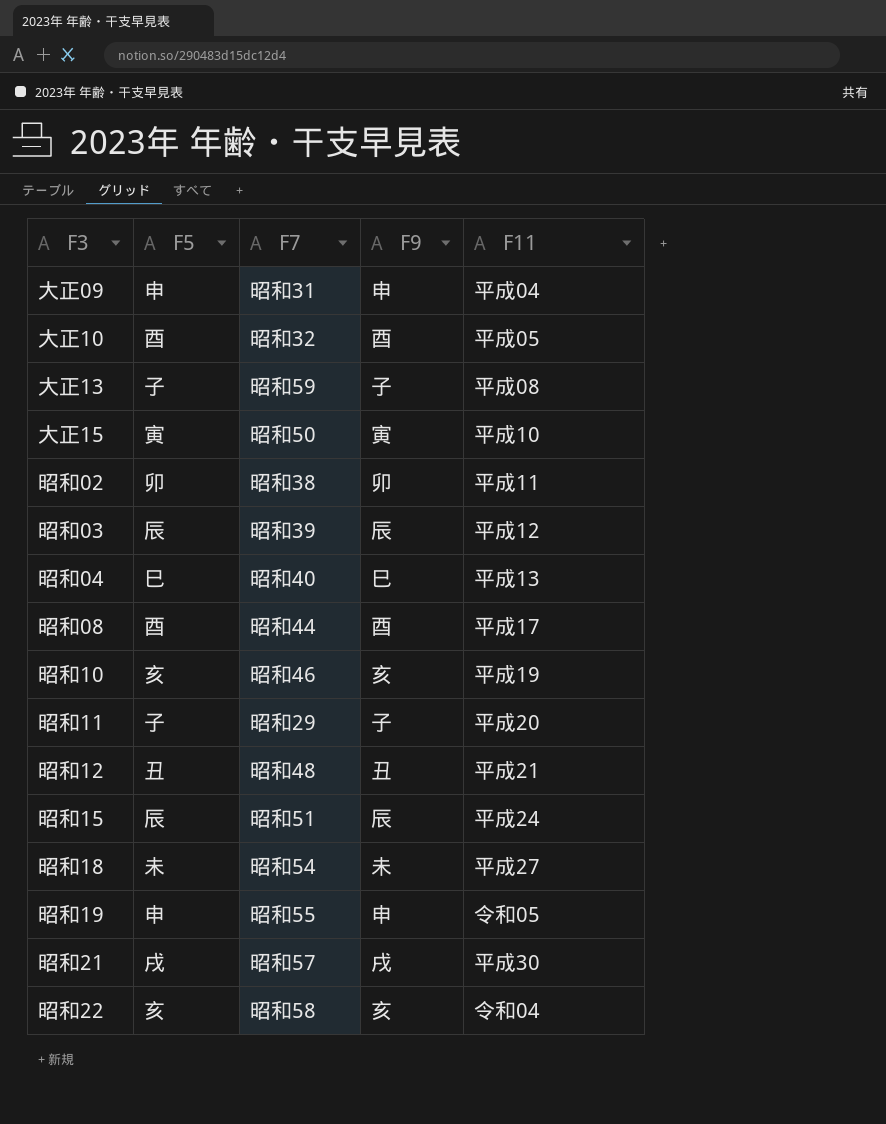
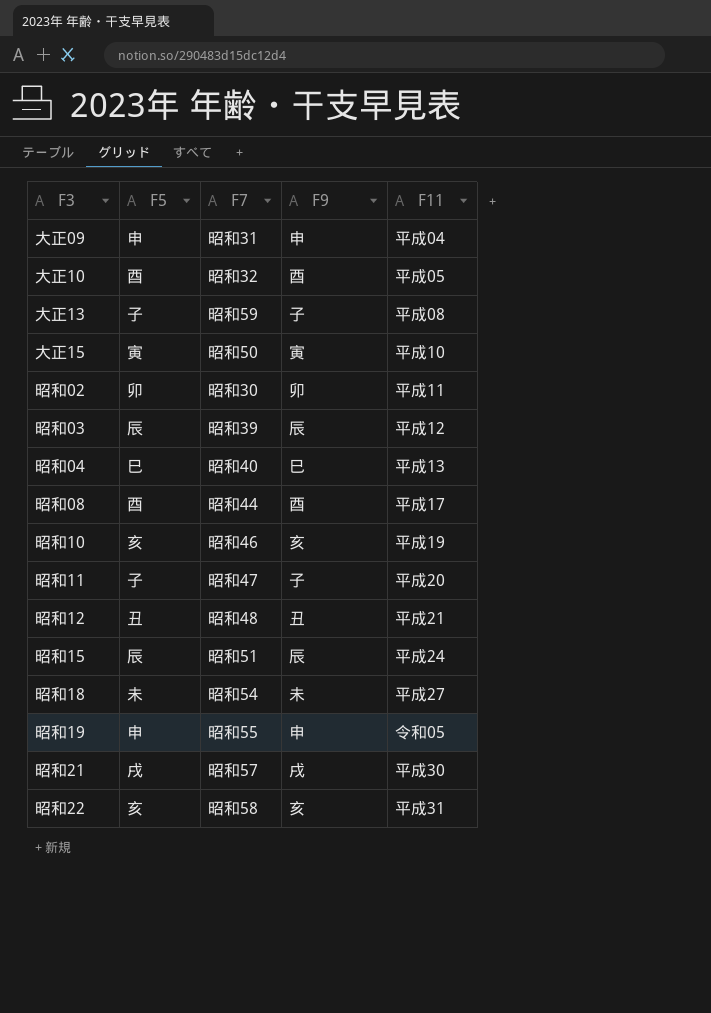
昭和02 | F7: 昭和38 -> 昭和30
昭和11 | F7: 昭和29 -> 昭和47
昭和22 | F11: 令和04 -> 平成31

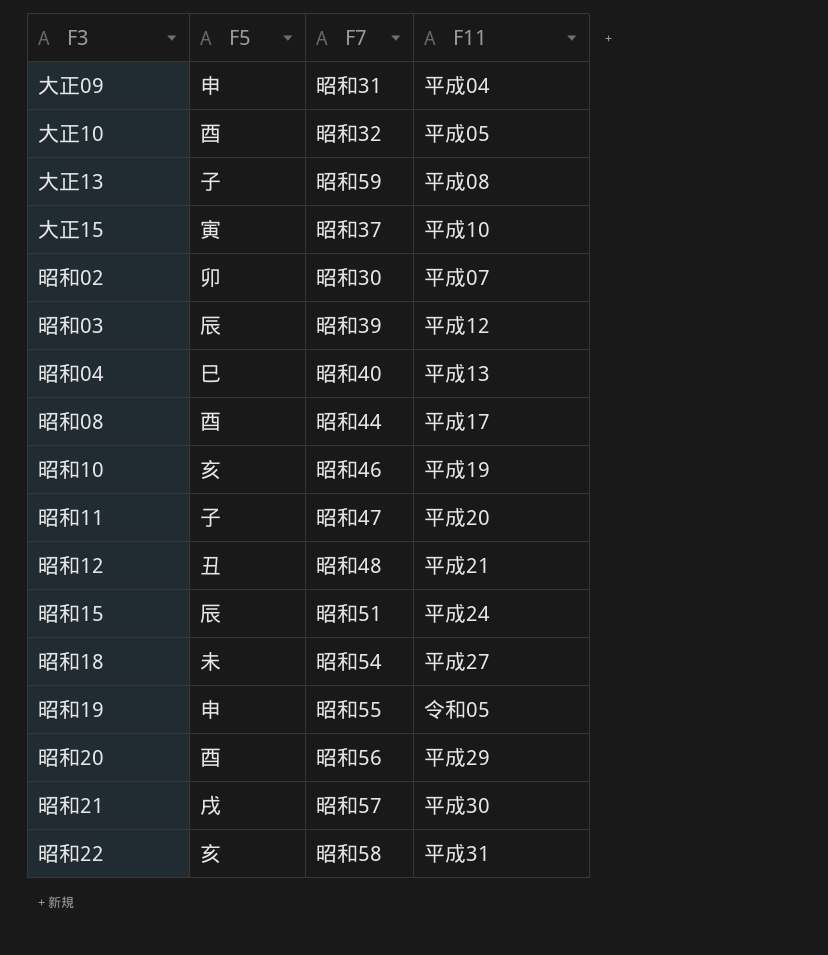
column F9 | position: 4 -> none
大正15 | F7: 昭和50 -> 昭和37
昭和02 | F11: 平成11 -> 平成07
row 昭和20: none -> 酉 | 昭和56 | 平成29

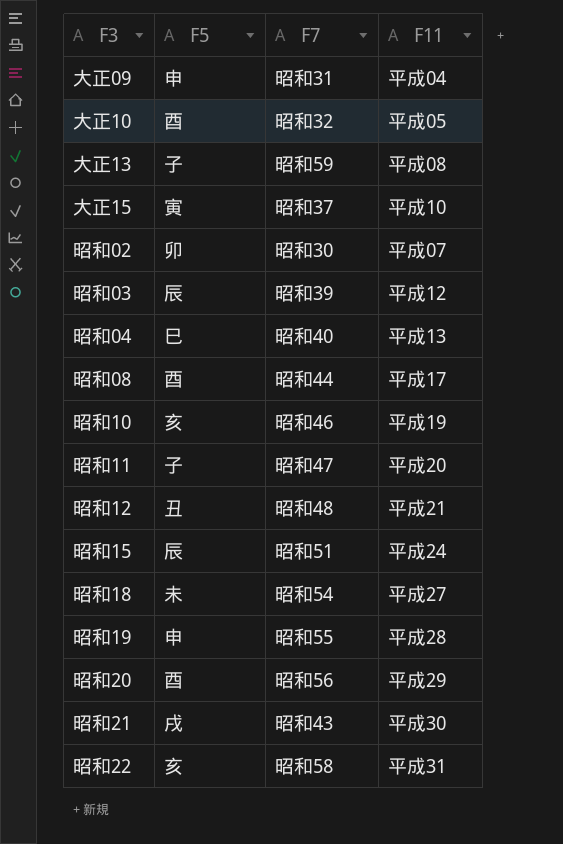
昭和19 | F11: 令和05 -> 平成28
昭和21 | F7: 昭和57 -> 昭和43

